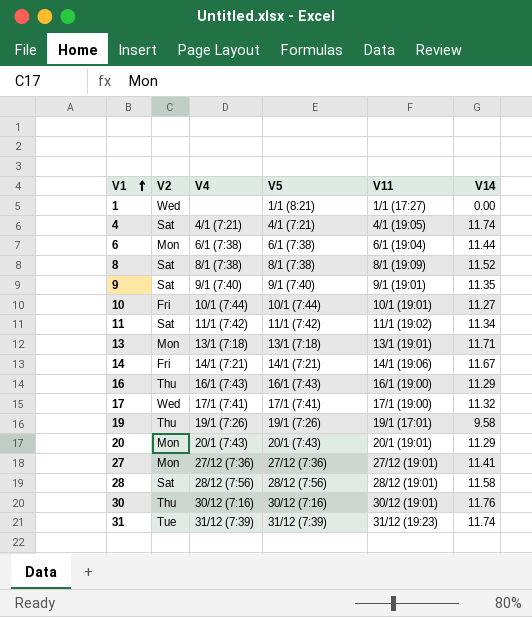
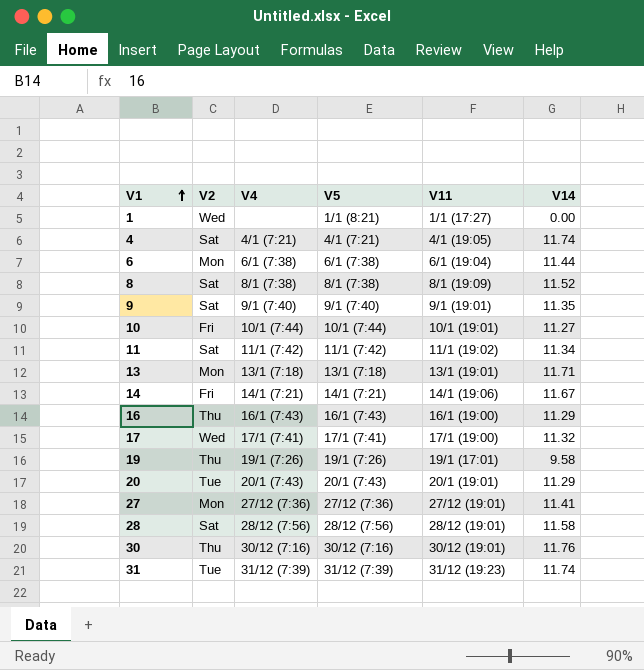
20 | V2: Mon -> Tue

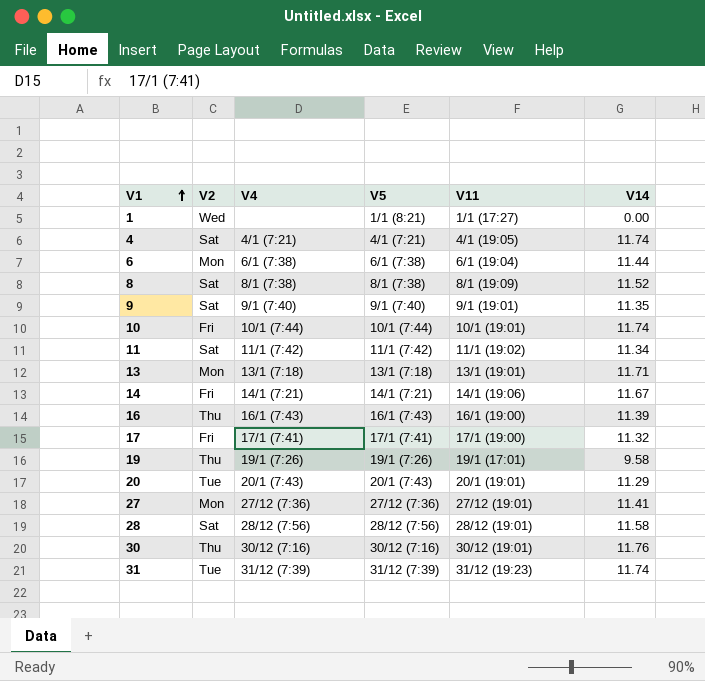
10 | V14: 11.27 -> 11.74
16 | V14: 11.29 -> 11.39
17 | V2: Wed -> Fri

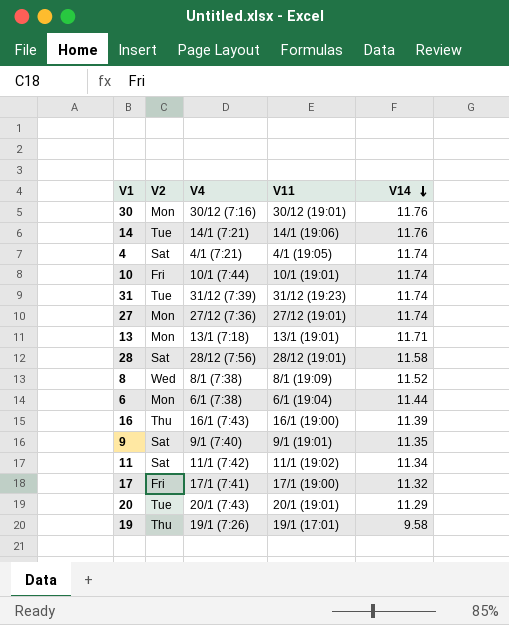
row order: V1 ascending -> V14 descending
column V5 | position: 4 -> none
row 1: Wed | none | 1/1 (8:21) | 1/1 (17:27) | 0.00 -> none
30 | V2: Thu -> Mon
14 | V2: Fri -> Tue
14 | V14: 11.67 -> 11.76
27 | V14: 11.41 -> 11.74
8 | V2: Sat -> Wed

